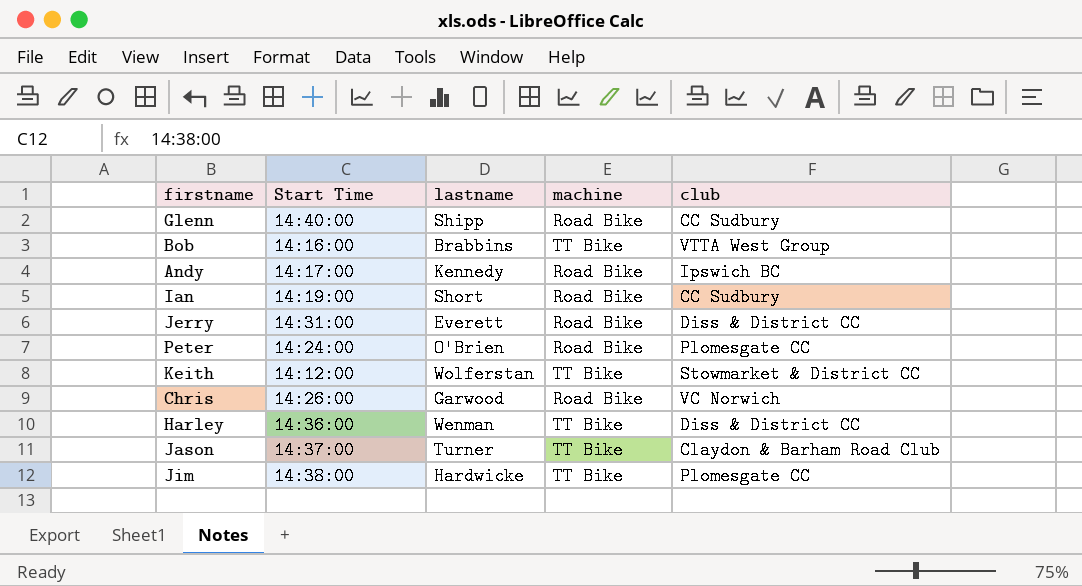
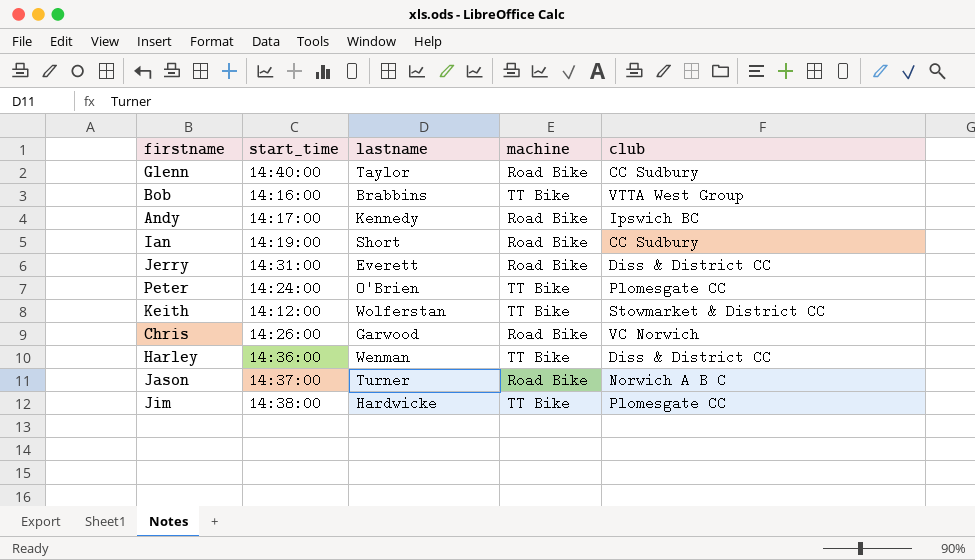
column name: Start Time -> start_time
Glenn | lastname: Shipp -> Taylor
Peter | machine: Road Bike -> TT Bike
Jason | machine: TT Bike -> Road Bike
Jason | club: Claydon & Barham Road Club -> Norwich A B C

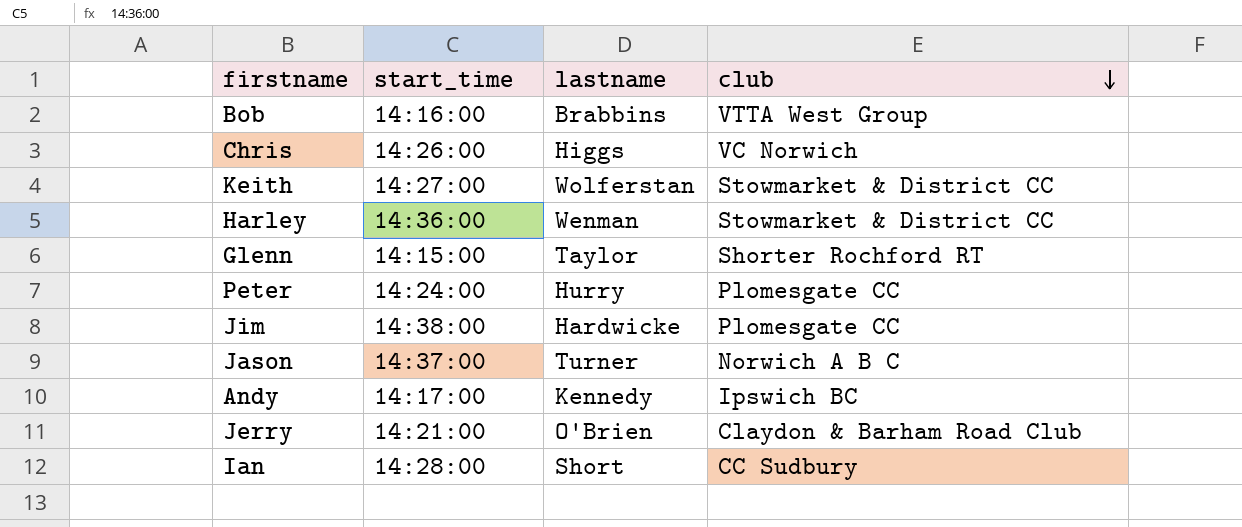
row order: none -> club descending
column machine | position: 4 -> none
Chris | lastname: Garwood -> Higgs
Keith | start_time: 14:12:00 -> 14:27:00
Harley | club: Diss & District CC -> Stowmarket & District CC
Glenn | start_time: 14:40:00 -> 14:15:00
Glenn | club: CC Sudbury -> Shorter Rochford RT
Peter | lastname: O'Brien -> Hurry
Jerry | start_time: 14:31:00 -> 14:21:00
Jerry | lastname: Everett -> O'Brien
Jerry | club: Diss & District CC -> Claydon & Barham Road Club
Ian | start_time: 14:19:00 -> 14:28:00

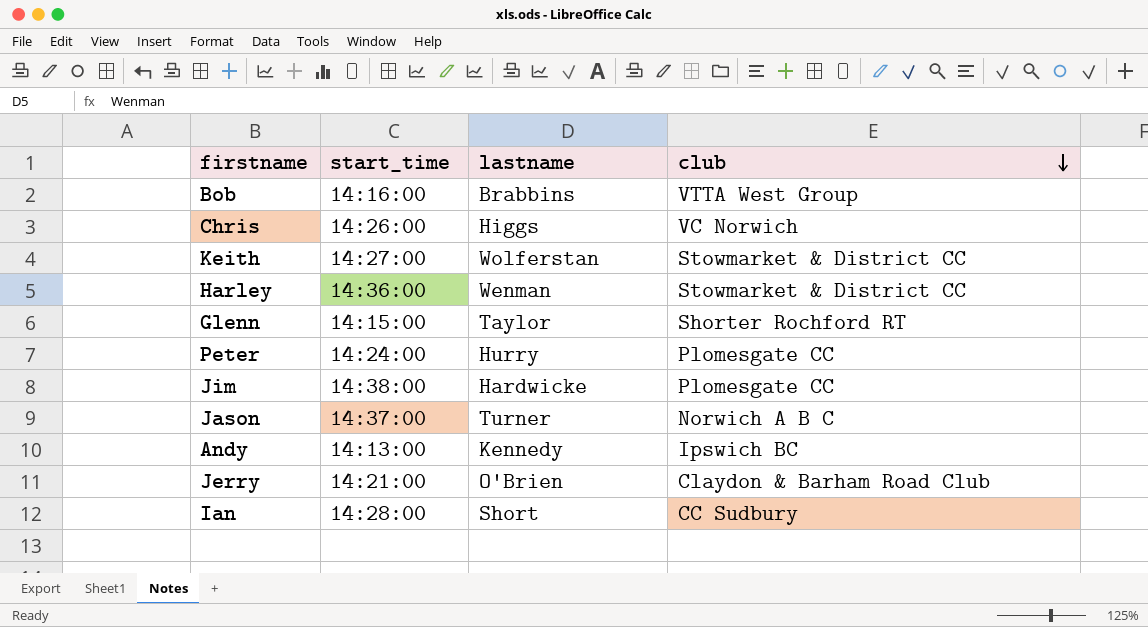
Andy | start_time: 14:17:00 -> 14:13:00

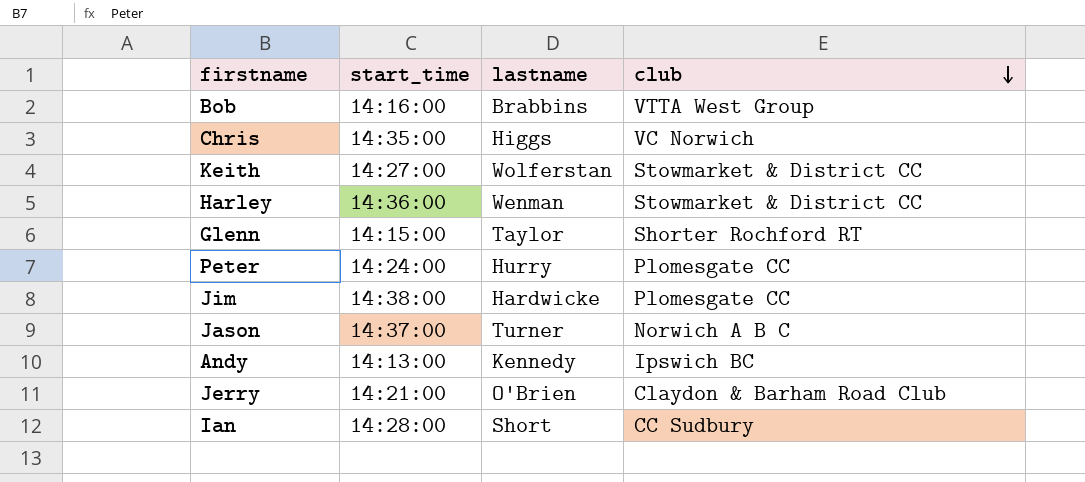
Chris | start_time: 14:26:00 -> 14:35:00

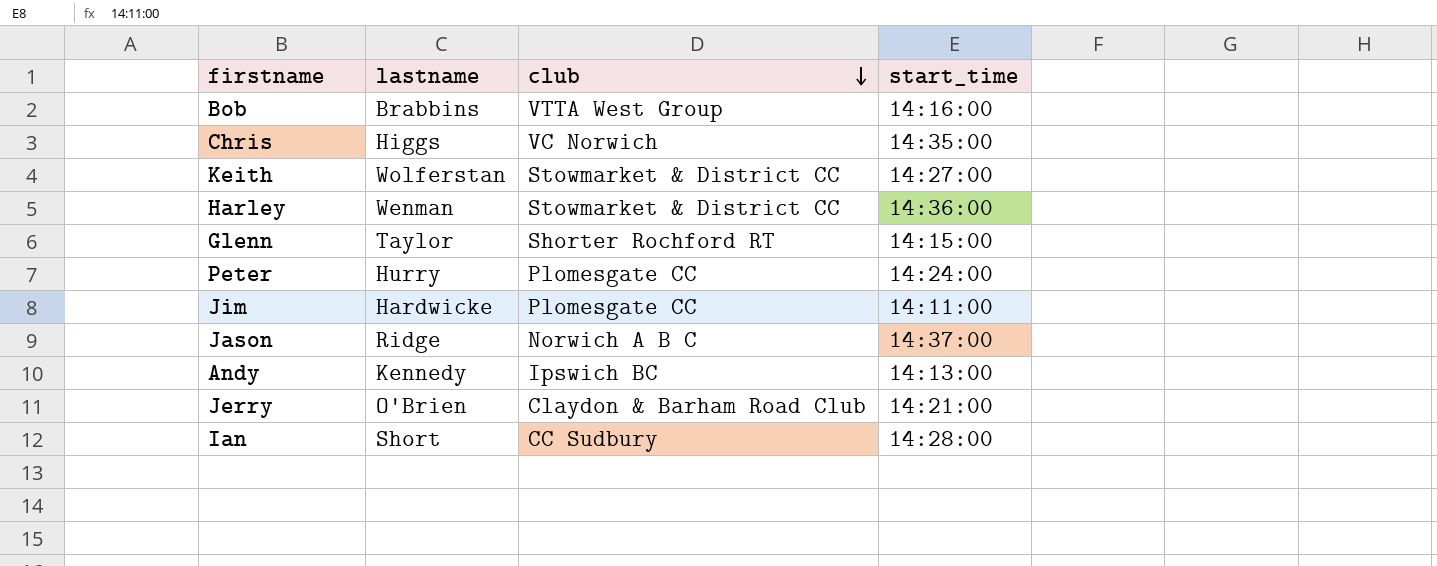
column start_time | position: 2 -> 4
Jim | start_time: 14:38:00 -> 14:11:00
Jason | lastname: Turner -> Ridge

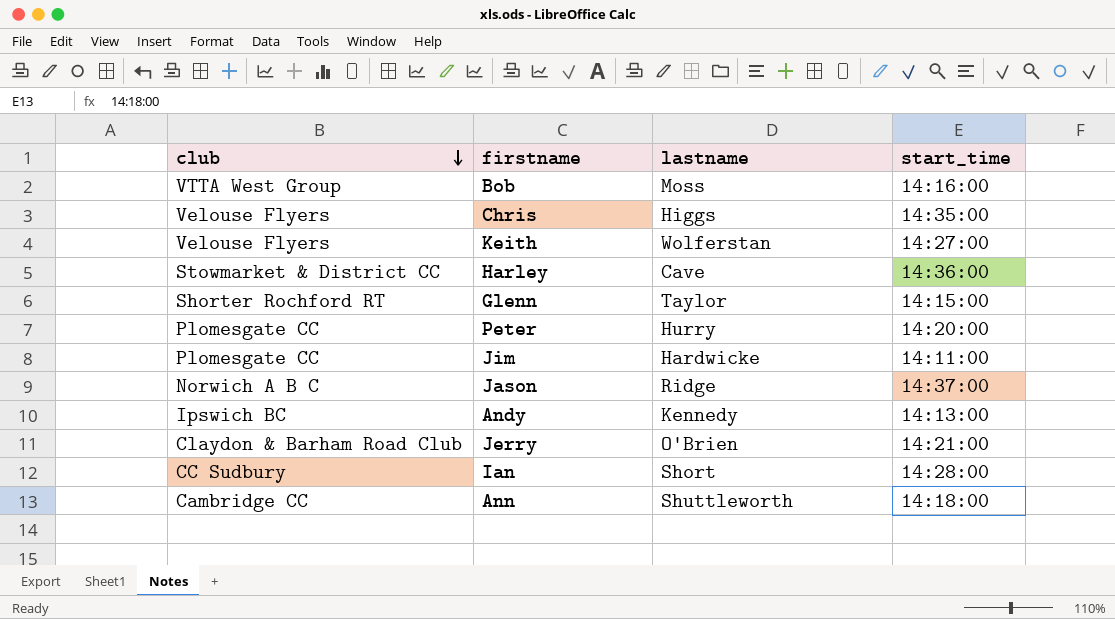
column club | position: 3 -> 1
Bob | lastname: Brabbins -> Moss
Chris | club: VC Norwich -> Velouse Flyers
Keith | club: Stowmarket & District CC -> Velouse Flyers
Harley | lastname: Wenman -> Cave
Peter | start_time: 14:24:00 -> 14:20:00
row Ann: none -> Cambridge CC | Shuttleworth | 14:18:00

